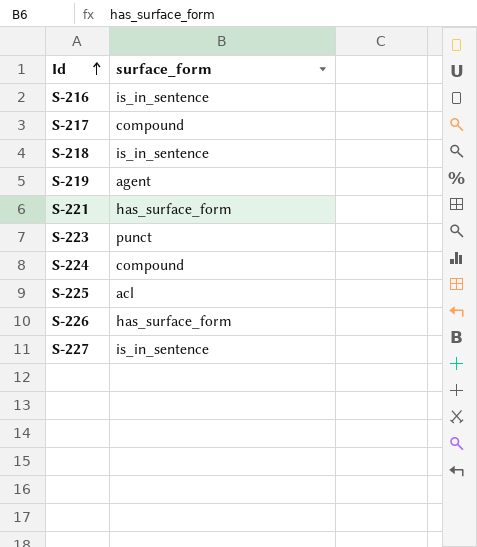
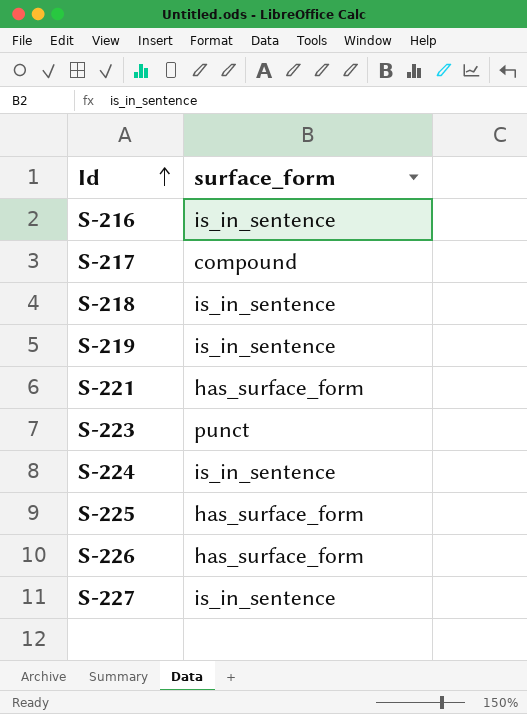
S-219 | surface_form: agent -> is_in_sentence
S-224 | surface_form: compound -> is_in_sentence
S-225 | surface_form: acl -> has_surface_form

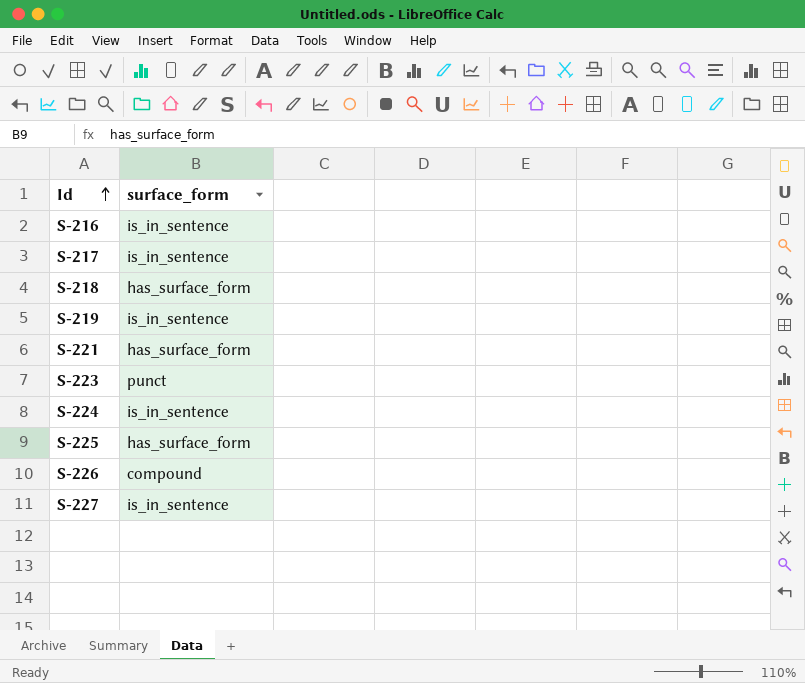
S-217 | surface_form: compound -> is_in_sentence
S-218 | surface_form: is_in_sentence -> has_surface_form
S-226 | surface_form: has_surface_form -> compound

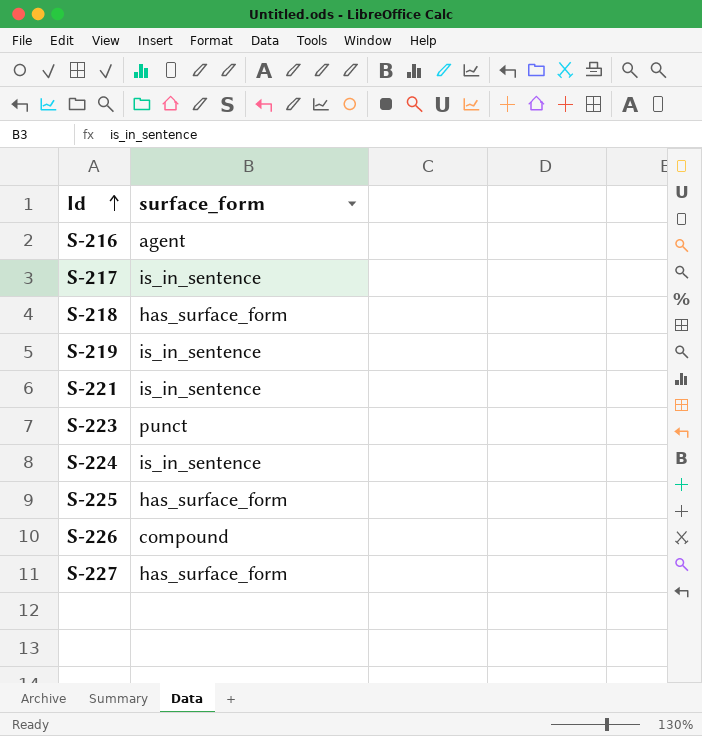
S-216 | surface_form: is_in_sentence -> agent
S-221 | surface_form: has_surface_form -> is_in_sentence
S-227 | surface_form: is_in_sentence -> has_surface_form

